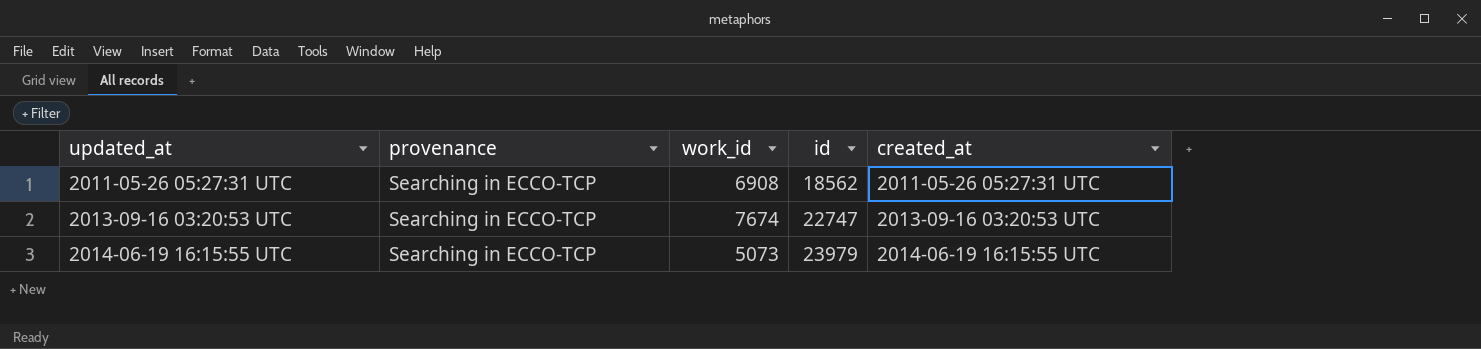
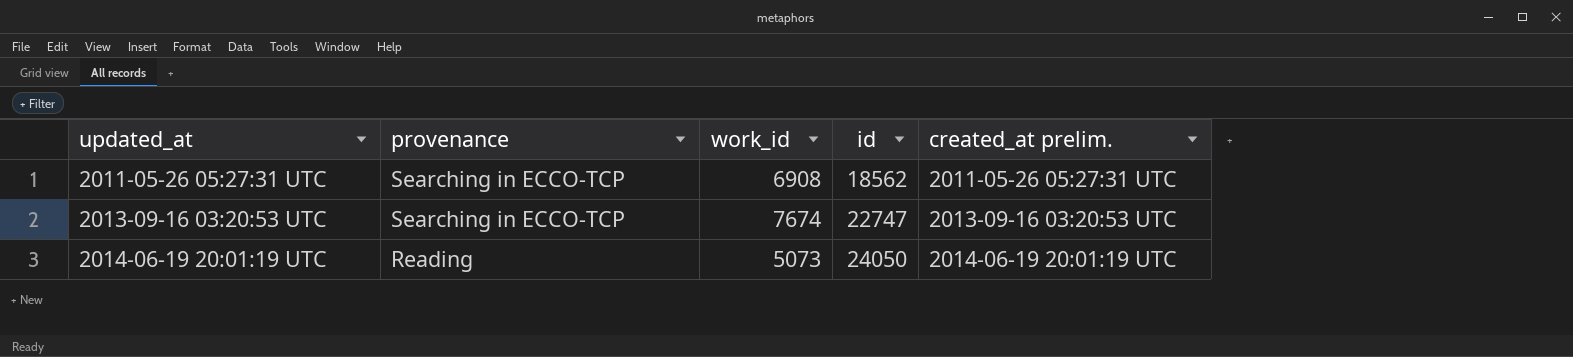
column name: created_at -> created_at prelim.
row 2014-06-19 16:15:55 UTC: Searching in ECCO-TCP | 5073 | 23979 | 2014-06-19 16:15:55 UTC -> none
row 2014-06-19 20:01:19 UTC: none -> Reading | 5073 | 24050 | 2014-06-19 20:01:19 UTC

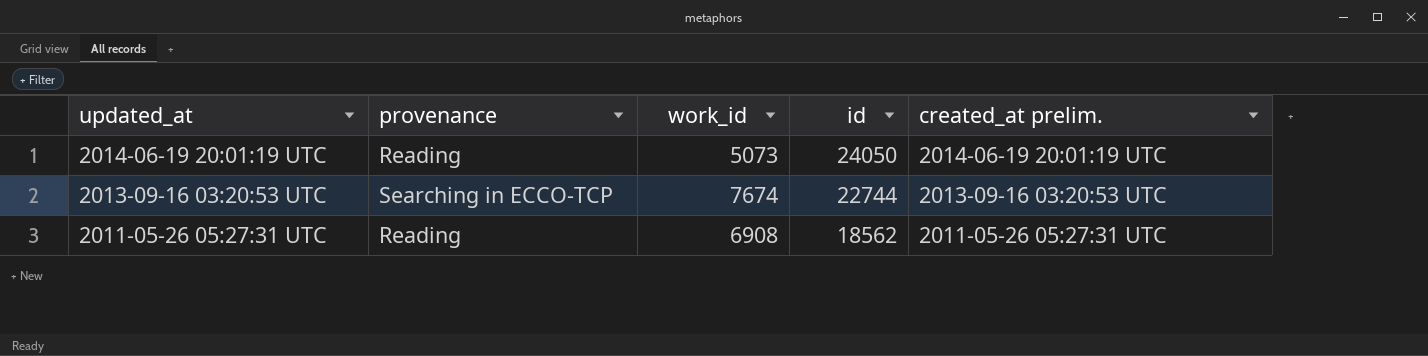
row order: updated_at ascending -> updated_at descending
2013-09-16 03:20:53 UTC | id: 22747 -> 22744
2011-05-26 05:27:31 UTC | provenance: Searching in ECCO-TCP -> Reading

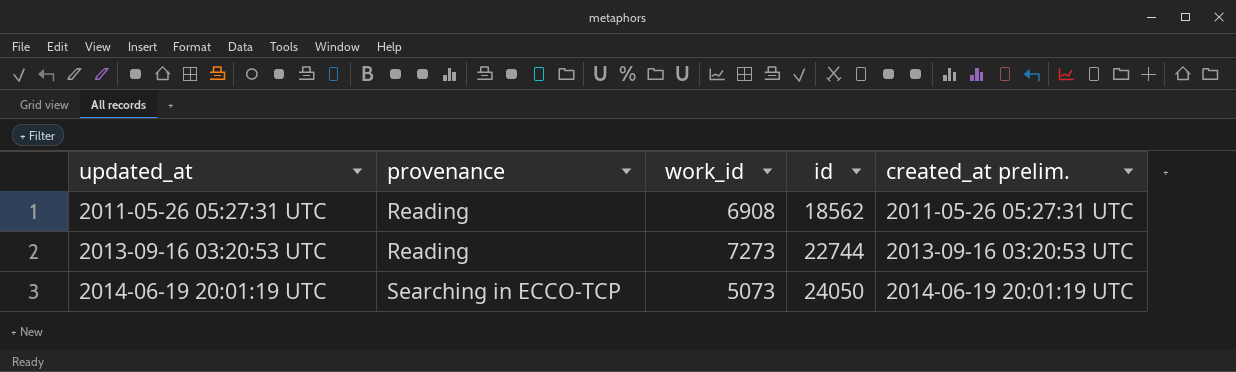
row order: updated_at descending -> updated_at ascending
2013-09-16 03:20:53 UTC | provenance: Searching in ECCO-TCP -> Reading
2013-09-16 03:20:53 UTC | work_id: 7674 -> 7273
2014-06-19 20:01:19 UTC | provenance: Reading -> Searching in ECCO-TCP

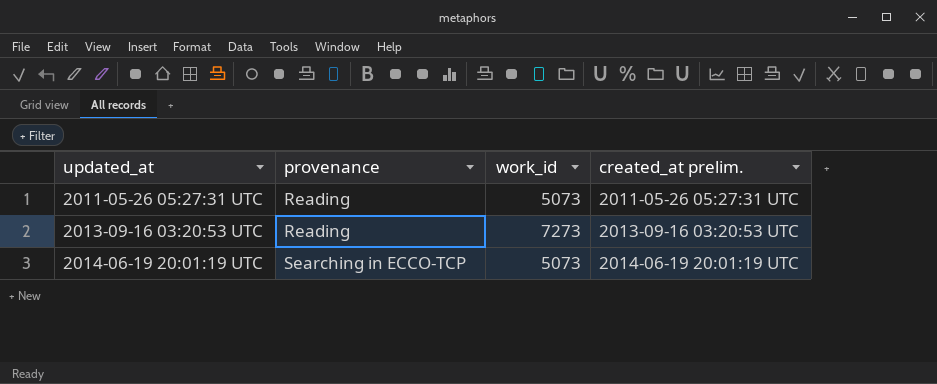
column id | position: 4 -> none
2011-05-26 05:27:31 UTC | work_id: 6908 -> 5073

